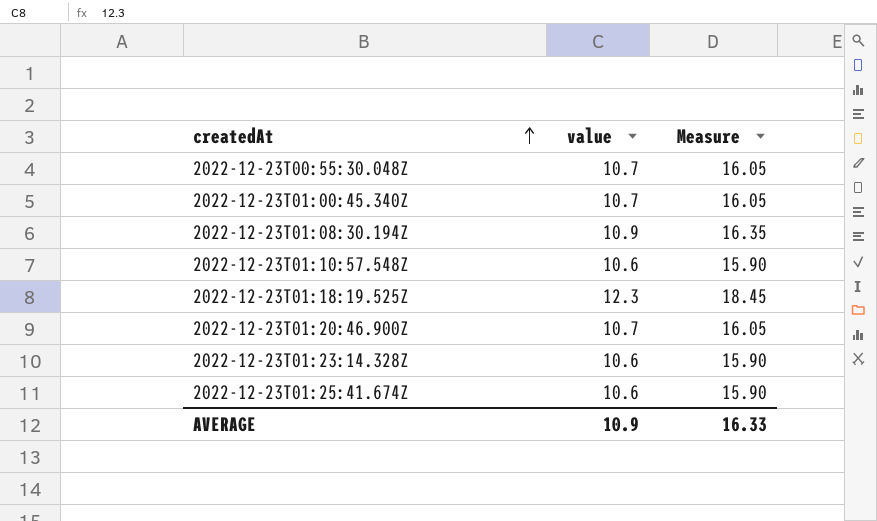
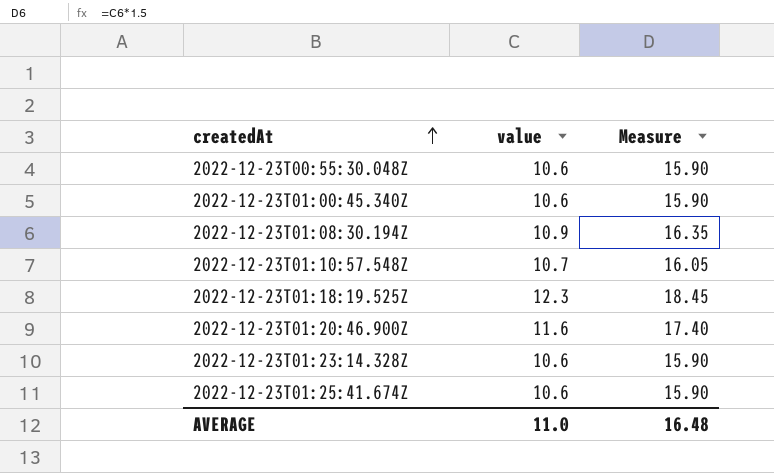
2022-12-23T00:55:30.048Z | value: 10.7 -> 10.6
2022-12-23T00:55:30.048Z | Measure: 16.05 -> 15.90
2022-12-23T01:00:45.340Z | value: 10.7 -> 10.6
2022-12-23T01:00:45.340Z | Measure: 16.05 -> 15.90
2022-12-23T01:10:57.548Z | value: 10.6 -> 10.7
2022-12-23T01:10:57.548Z | Measure: 15.90 -> 16.05
2022-12-23T01:20:46.900Z | value: 10.7 -> 11.6
2022-12-23T01:20:46.900Z | Measure: 16.05 -> 17.40
AVERAGE | value: 10.9 -> 11.0
AVERAGE | Measure: 16.33 -> 16.48

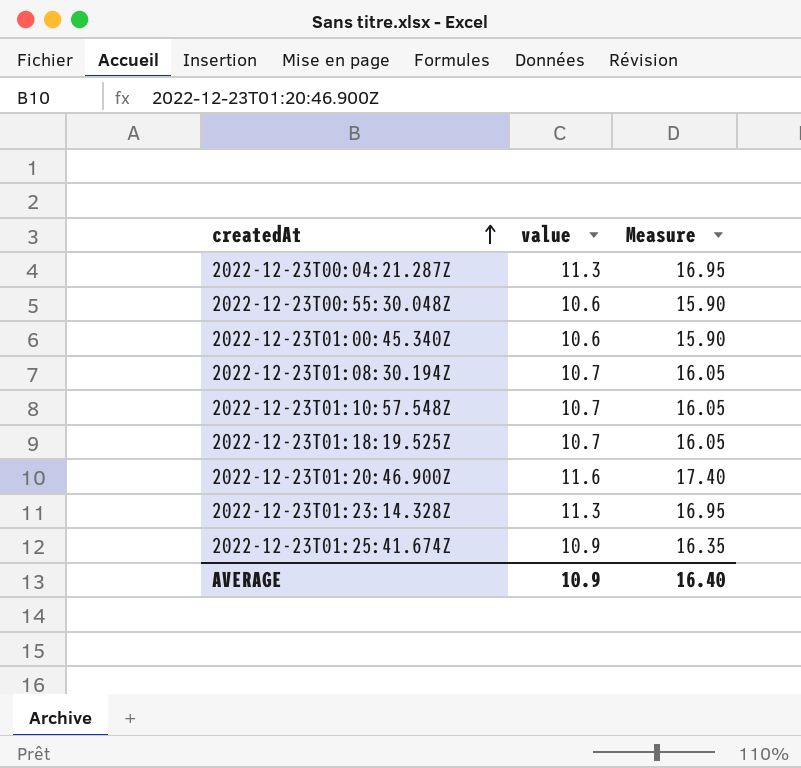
row 2022-12-23T00:04:21.287Z: none -> 11.3 | 16.95
2022-12-23T01:08:30.194Z | value: 10.9 -> 10.7
2022-12-23T01:08:30.194Z | Measure: 16.35 -> 16.05
2022-12-23T01:18:19.525Z | value: 12.3 -> 10.7
2022-12-23T01:18:19.525Z | Measure: 18.45 -> 16.05
2022-12-23T01:23:14.328Z | value: 10.6 -> 11.3
2022-12-23T01:23:14.328Z | Measure: 15.90 -> 16.95
2022-12-23T01:25:41.674Z | value: 10.6 -> 10.9
2022-12-23T01:25:41.674Z | Measure: 15.90 -> 16.35
AVERAGE | value: 11.0 -> 10.9
AVERAGE | Measure: 16.48 -> 16.40

